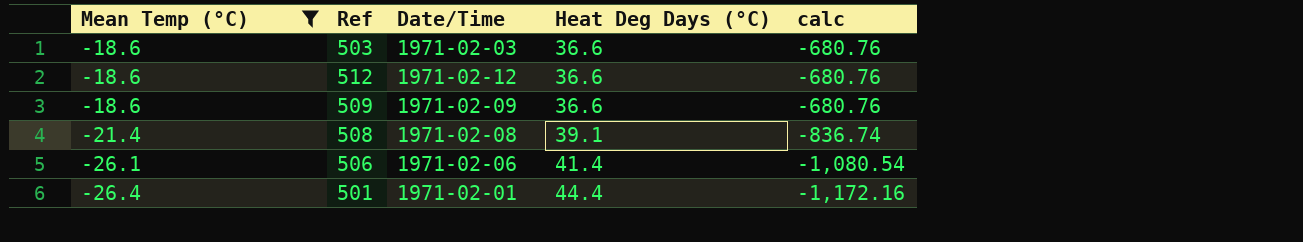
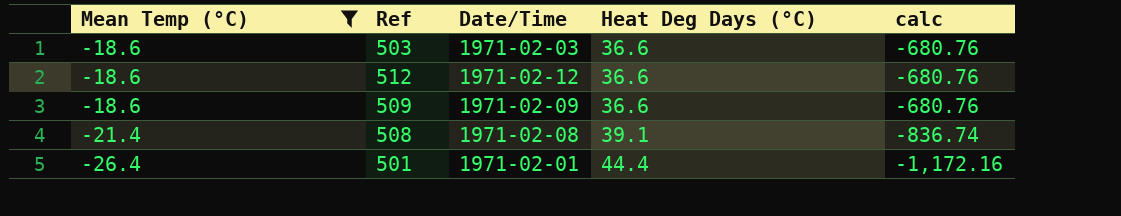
row 506: -26.1 | 1971-02-06 | 41.4 | -1,080.54 -> none

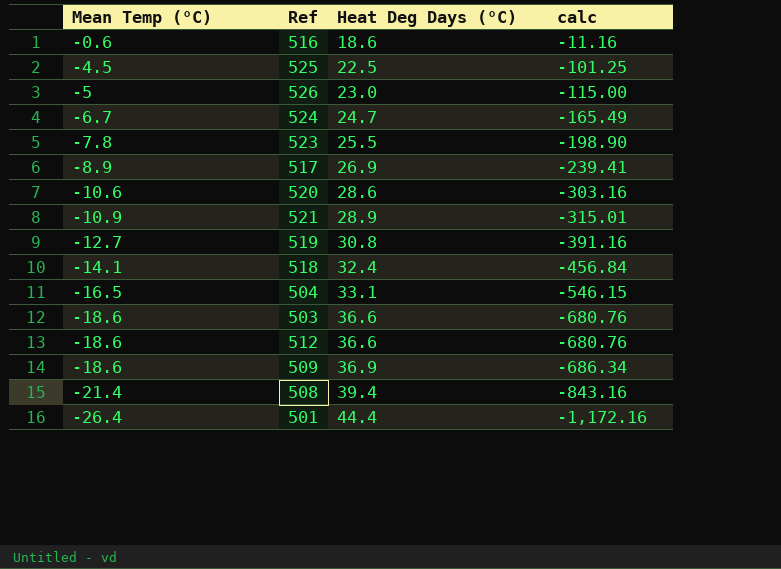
filter: Mean Temp (°C) <= -18.6 -> none
column Date/Time | position: 3 -> none
509 | Heat Deg Days (°C): 36.6 -> 36.9
509 | calc: -680.76 -> -686.34
508 | Heat Deg Days (°C): 39.1 -> 39.4
508 | calc: -836.74 -> -843.16

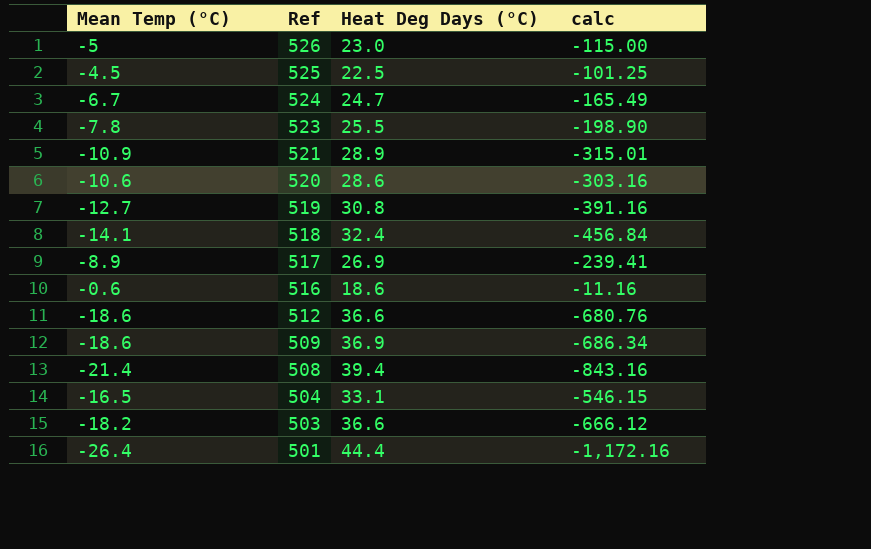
row order: Mean Temp (°C) descending -> Ref descending
503 | Mean Temp (°C): -18.6 -> -18.2
503 | calc: -680.76 -> -666.12

